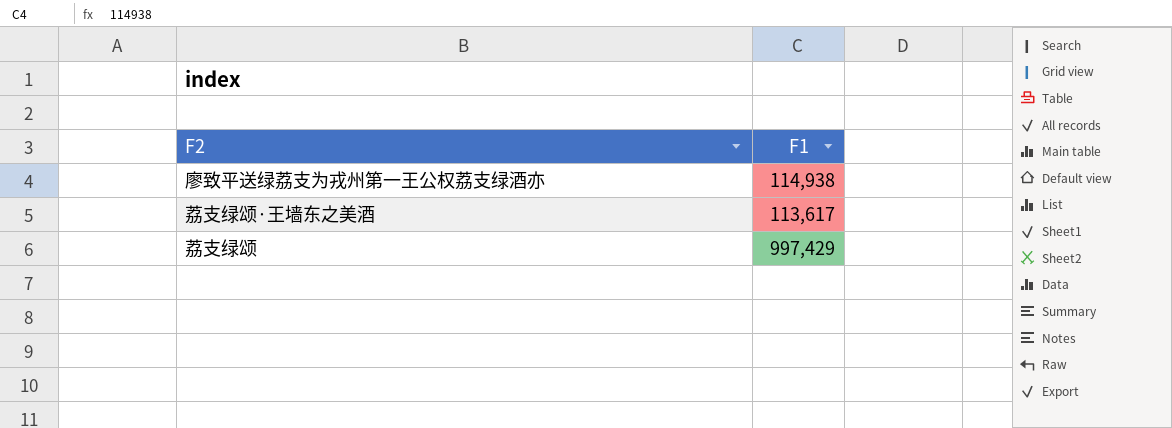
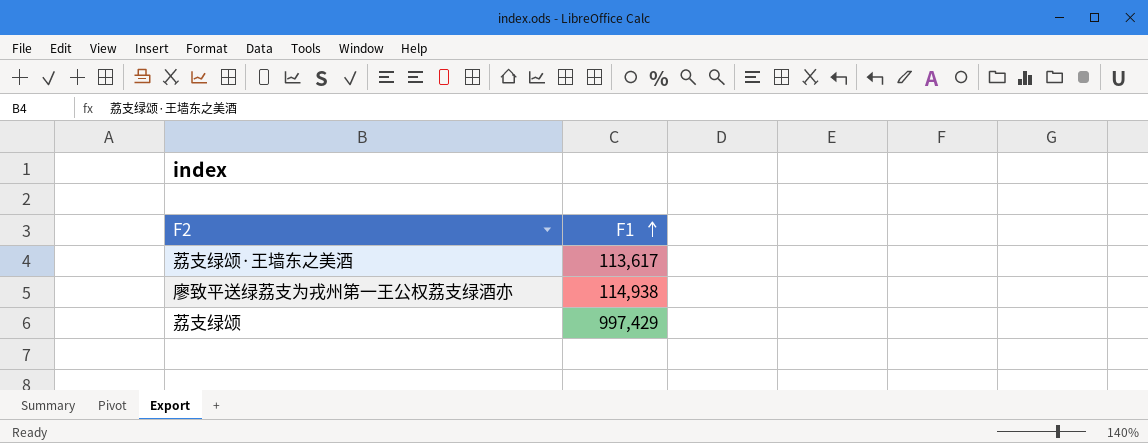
row order: none -> F1 ascending

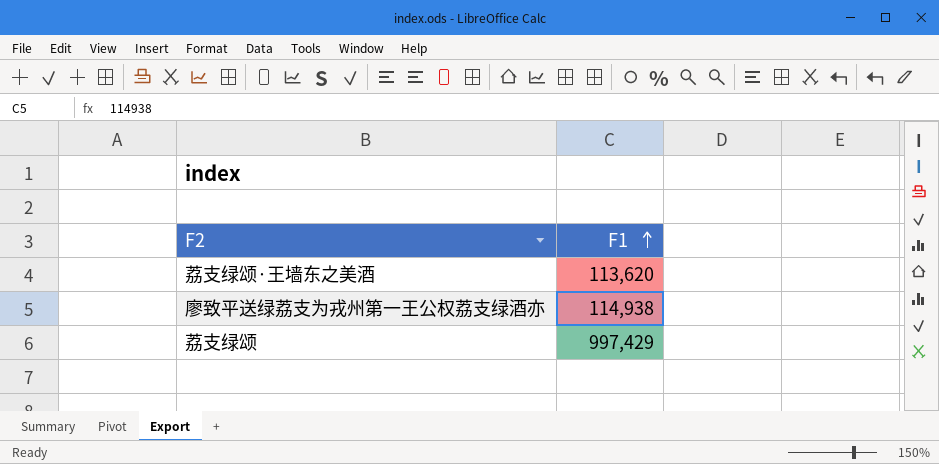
荔支绿颂·王墙东之美酒 | F1: 113,617 -> 113,620

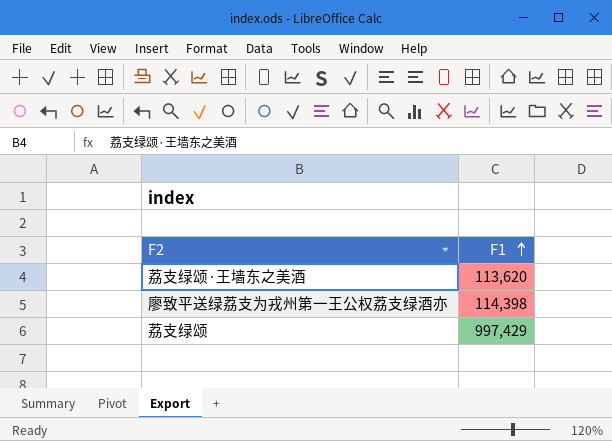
廖致平送绿荔支为戎州第一王公权荔支绿酒亦 | F1: 114,938 -> 114,398

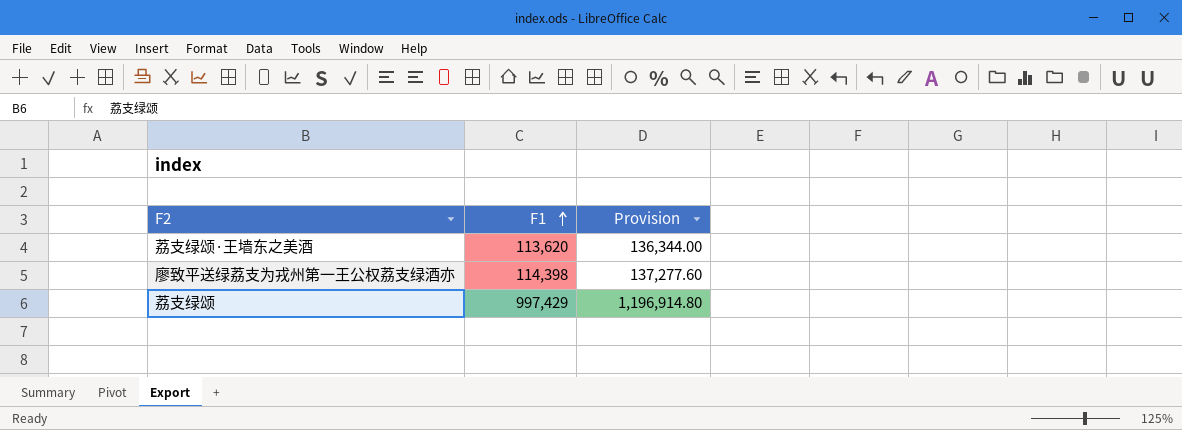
column Provision | formula: none -> [F1] * 1.2

